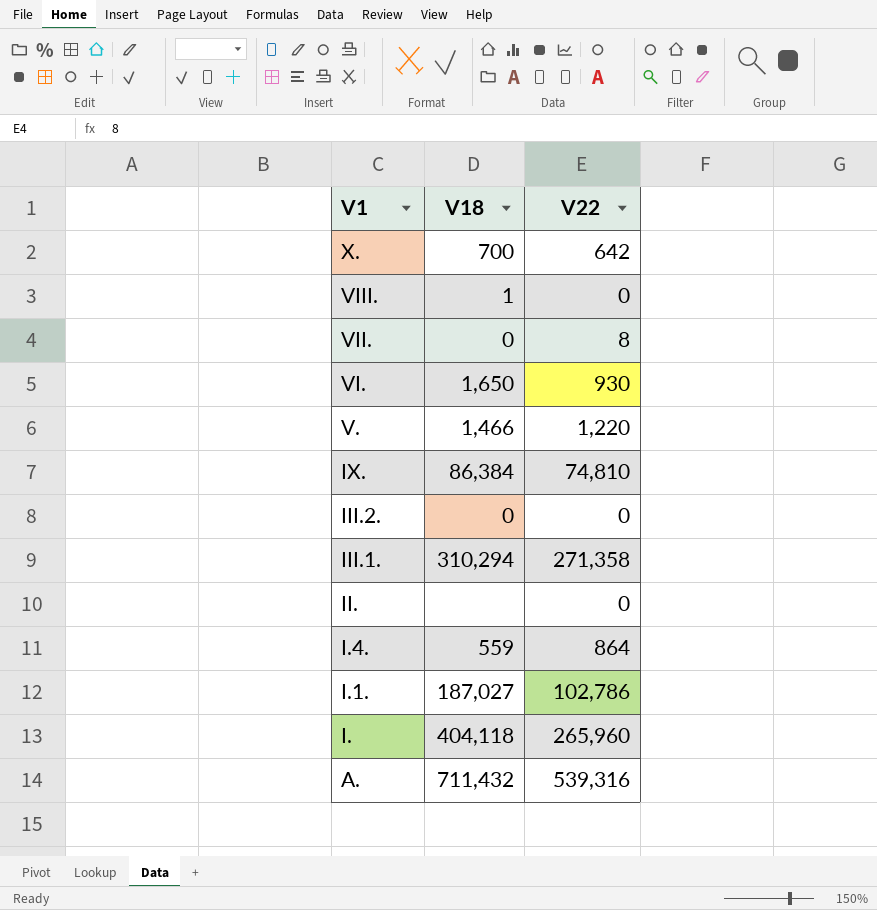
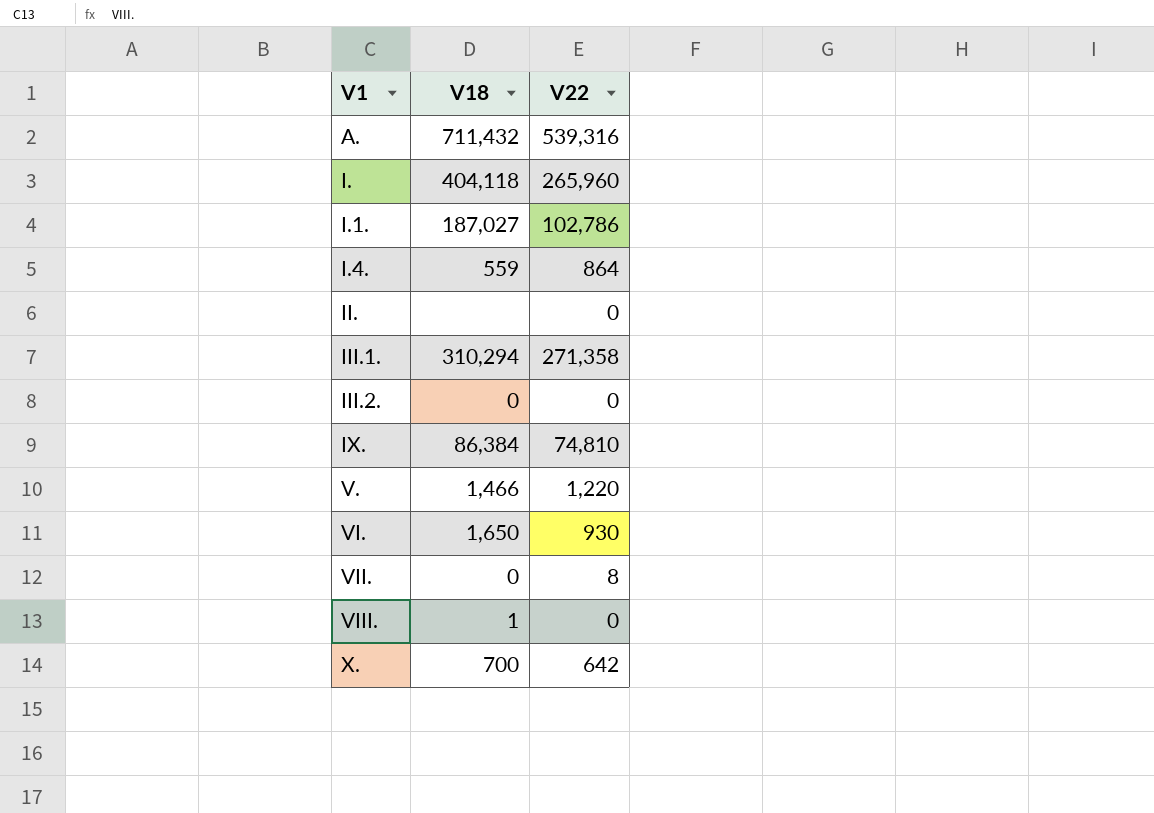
row order: V1 descending -> V1 ascending

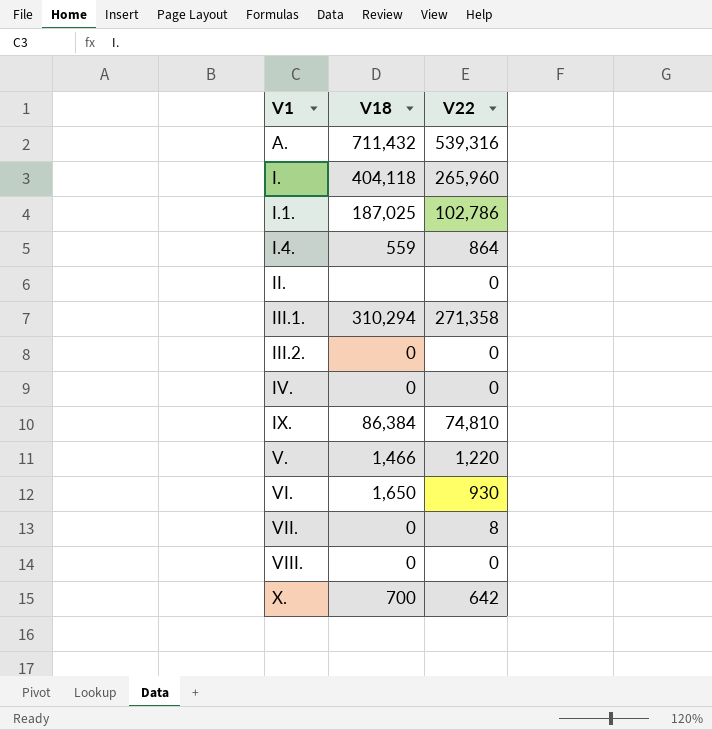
I.1. | V18: 187,027 -> 187,025
row IV.: none -> 0 | 0
VIII. | V18: 1 -> 0

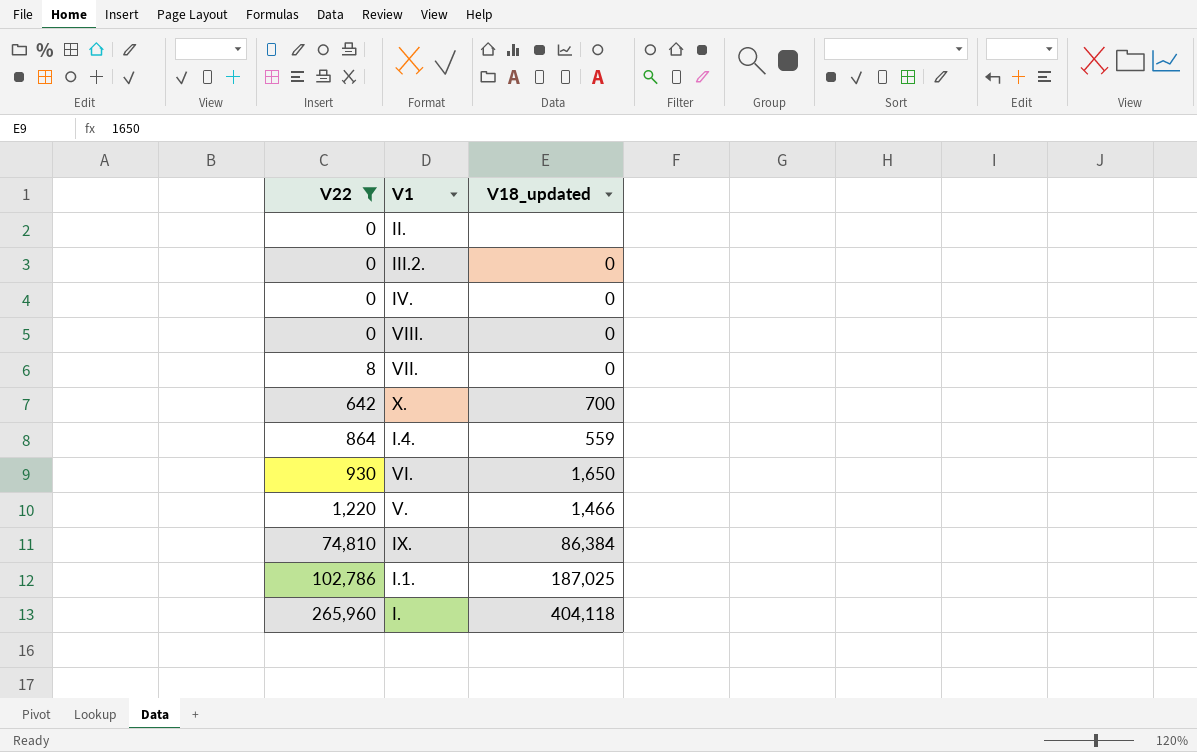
filter: none -> V22 <= 265,960
row order: V1 ascending -> V22 ascending
column V22 | position: 3 -> 1
column name: V18 -> V18_updated

